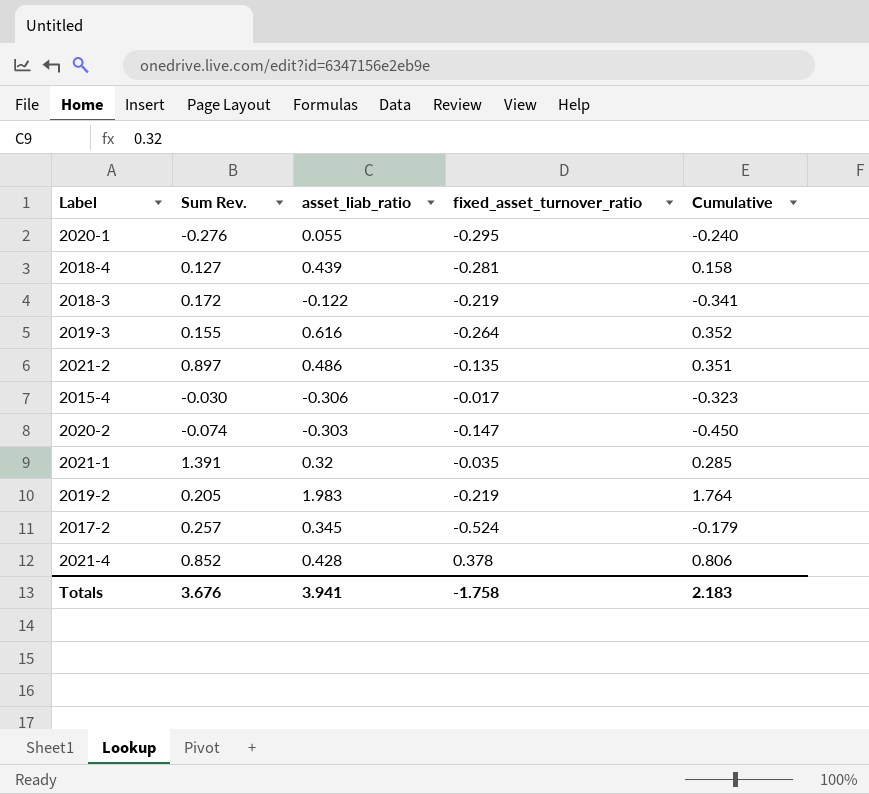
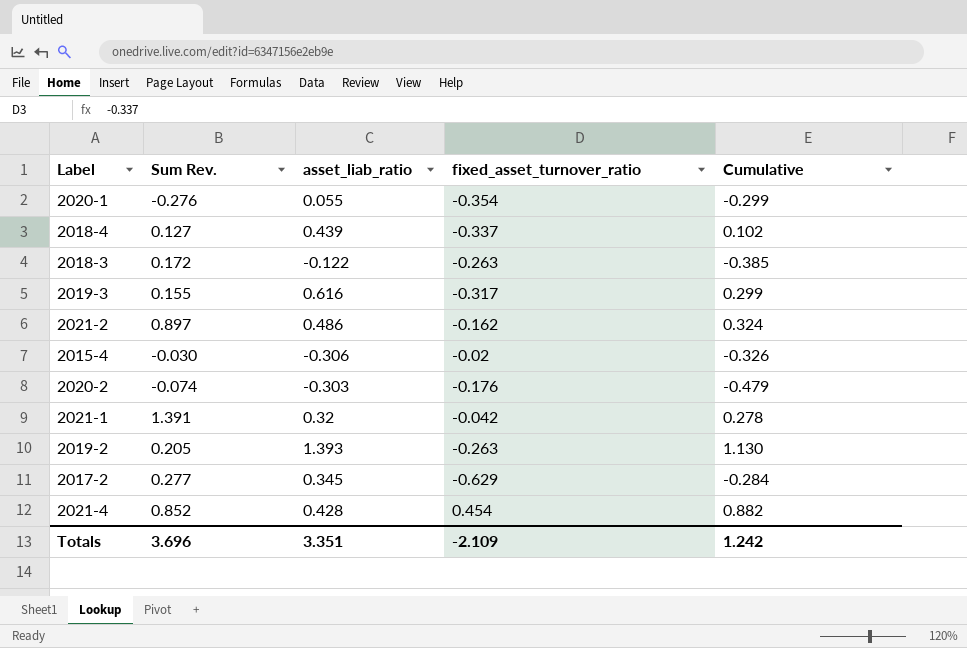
2020-1 | fixed_asset_turnover_ratio: -0.295 -> -0.354
2020-1 | Cumulative: -0.240 -> -0.299
2018-4 | fixed_asset_turnover_ratio: -0.281 -> -0.337
2018-4 | Cumulative: 0.158 -> 0.102
2018-3 | fixed_asset_turnover_ratio: -0.219 -> -0.263
2018-3 | Cumulative: -0.341 -> -0.385
2019-3 | fixed_asset_turnover_ratio: -0.264 -> -0.317
2019-3 | Cumulative: 0.352 -> 0.299
2021-2 | fixed_asset_turnover_ratio: -0.135 -> -0.162
2021-2 | Cumulative: 0.351 -> 0.324
2015-4 | fixed_asset_turnover_ratio: -0.017 -> -0.02
2015-4 | Cumulative: -0.323 -> -0.326
2020-2 | fixed_asset_turnover_ratio: -0.147 -> -0.176
2020-2 | Cumulative: -0.450 -> -0.479
2021-1 | fixed_asset_turnover_ratio: -0.035 -> -0.042
2021-1 | Cumulative: 0.285 -> 0.278
2019-2 | asset_liab_ratio: 1.983 -> 1.393
2019-2 | fixed_asset_turnover_ratio: -0.219 -> -0.263
2019-2 | Cumulative: 1.764 -> 1.130
2017-2 | Sum Rev.: 0.257 -> 0.277
2017-2 | fixed_asset_turnover_ratio: -0.524 -> -0.629
2017-2 | Cumulative: -0.179 -> -0.284
2021-4 | fixed_asset_turnover_ratio: 0.378 -> 0.454
2021-4 | Cumulative: 0.806 -> 0.882
Totals | Sum Rev.: 3.676 -> 3.696
Totals | asset_liab_ratio: 3.941 -> 3.351
Totals | fixed_asset_turnover_ratio: -1.758 -> -2.109
Totals | Cumulative: 2.183 -> 1.242

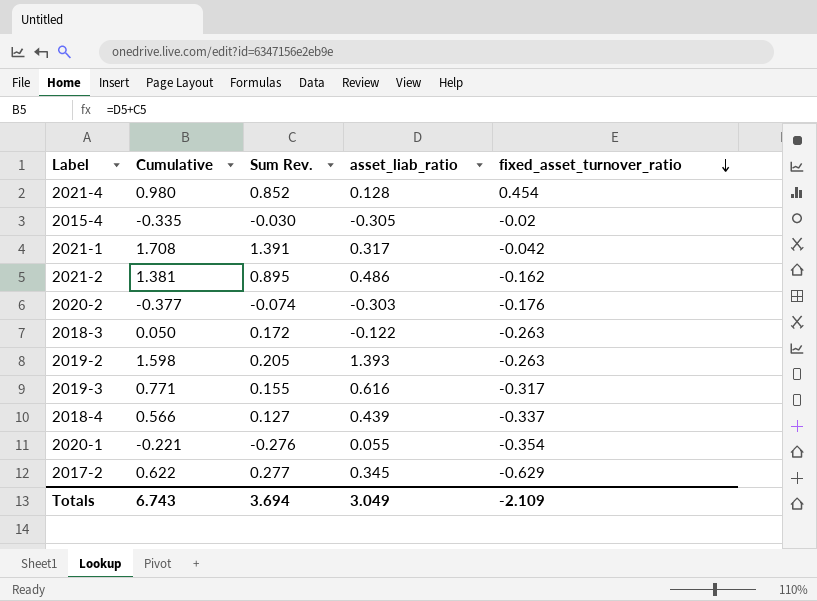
row order: none -> fixed_asset_turnover_ratio descending
column Cumulative | formula: [asset_liab_ratio] + [fixed_asset_turnover_ratio] -> [Sum Rev.] + [asset_liab_ratio]
column Cumulative | position: 5 -> 2
2021-4 | asset_liab_ratio: 0.428 -> 0.128
2015-4 | asset_liab_ratio: -0.306 -> -0.305
2021-1 | asset_liab_ratio: 0.32 -> 0.317
2021-2 | Sum Rev.: 0.897 -> 0.895
Totals | Cumulative: 1.242 -> 6.743
Totals | Sum Rev.: 3.696 -> 3.694
Totals | asset_liab_ratio: 3.351 -> 3.049

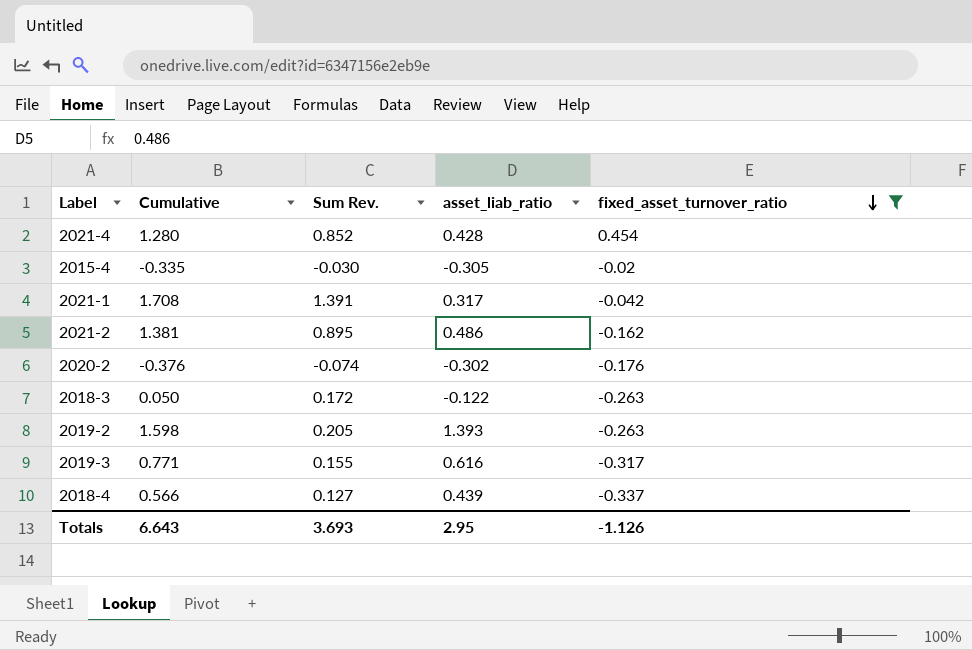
filter: none -> fixed_asset_turnover_ratio >= -0.337
2021-4 | Cumulative: 0.980 -> 1.280
2021-4 | asset_liab_ratio: 0.128 -> 0.428
2020-2 | Cumulative: -0.377 -> -0.376
2020-2 | asset_liab_ratio: -0.303 -> -0.302
Totals | Cumulative: 6.743 -> 6.643
Totals | Sum Rev.: 3.694 -> 3.693
Totals | asset_liab_ratio: 3.049 -> 2.95
Totals | fixed_asset_turnover_ratio: -2.109 -> -1.126

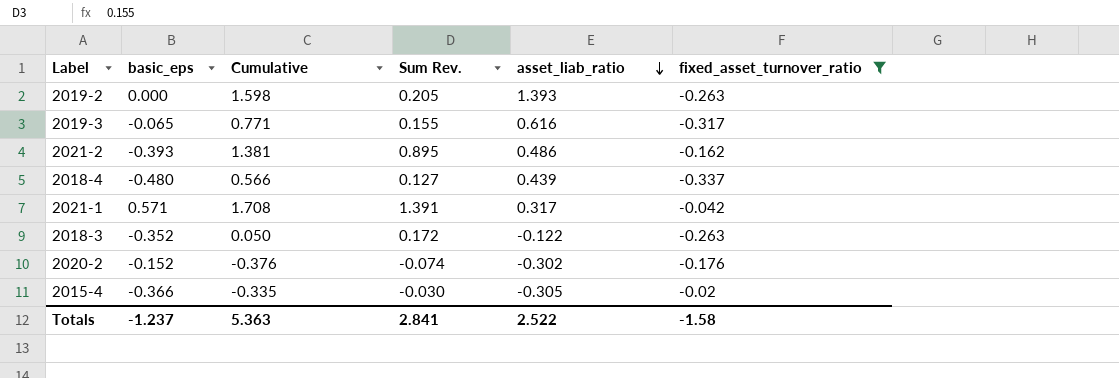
row order: fixed_asset_turnover_ratio descending -> asset_liab_ratio descending
column basic_eps | position: none -> 2
row 2021-4: 1.280 | 0.852 | 0.428 | 0.454 -> none
Totals | Cumulative: 6.643 -> 5.363
Totals | Sum Rev.: 3.693 -> 2.841
Totals | asset_liab_ratio: 2.95 -> 2.522
Totals | fixed_asset_turnover_ratio: -1.126 -> -1.58

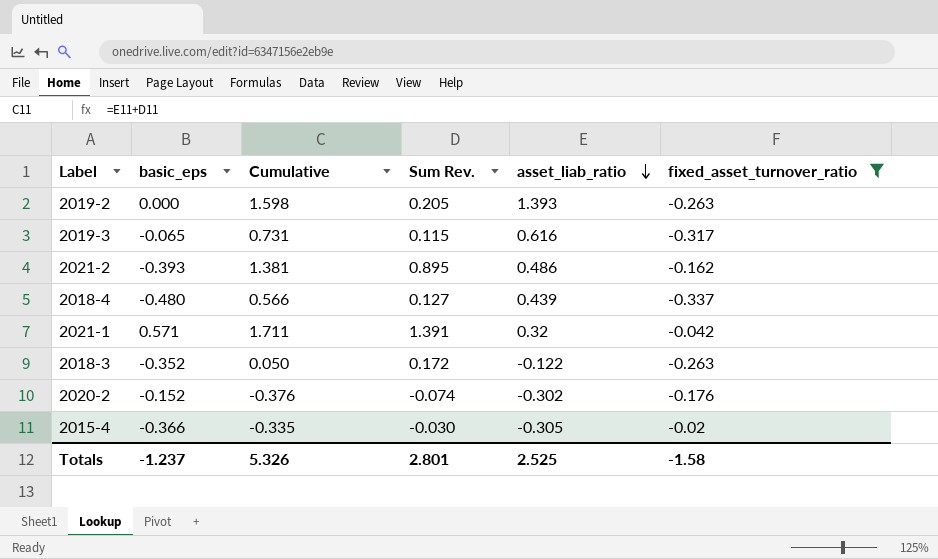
2019-3 | Cumulative: 0.771 -> 0.731
2019-3 | Sum Rev.: 0.155 -> 0.115
2021-1 | Cumulative: 1.708 -> 1.711
2021-1 | asset_liab_ratio: 0.317 -> 0.32
Totals | Cumulative: 5.363 -> 5.326
Totals | Sum Rev.: 2.841 -> 2.801
Totals | asset_liab_ratio: 2.522 -> 2.525

